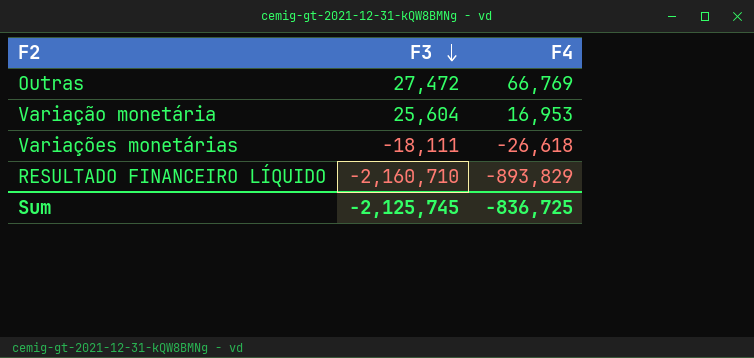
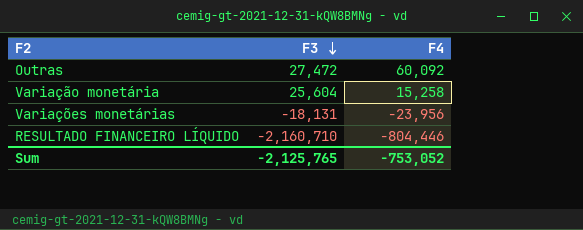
Outras | F4: 66,769 -> 60,092
Variação monetária | F4: 16,953 -> 15,258
Variações monetárias | F3: -18,111 -> -18,131
Variações monetárias | F4: -26,618 -> -23,956
RESULTADO FINANCEIRO LÍQUIDO | F4: -893,829 -> -804,446
Sum | F3: -2,125,745 -> -2,125,765
Sum | F4: -836,725 -> -753,052

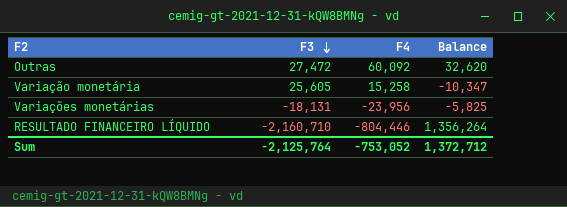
column Balance | formula: none -> [F4] - [F3]
Variação monetária | F3: 25,604 -> 25,605
Sum | F3: -2,125,765 -> -2,125,764

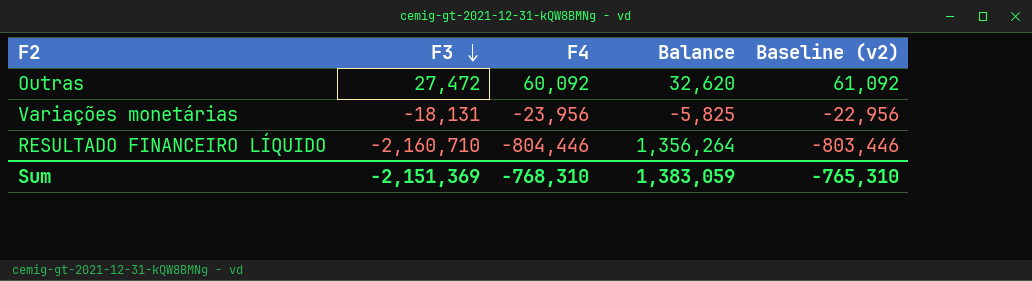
column Baseline (v2) | formula: none -> [F4] + 1000
row Variação monetária: 25,605 | 15,258 | -10,347 -> none
Sum | F3: -2,125,764 -> -2,151,369
Sum | F4: -753,052 -> -768,310
Sum | Balance: 1,372,712 -> 1,383,059

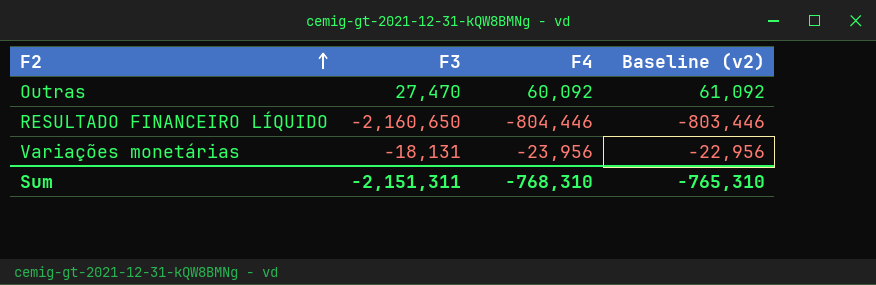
row order: F3 descending -> F2 ascending
column Balance | formula: [F4] - [F3] -> none
Outras | F3: 27,472 -> 27,470
RESULTADO FINANCEIRO LÍQUIDO | F3: -2,160,710 -> -2,160,650
Sum | F3: -2,151,369 -> -2,151,311

